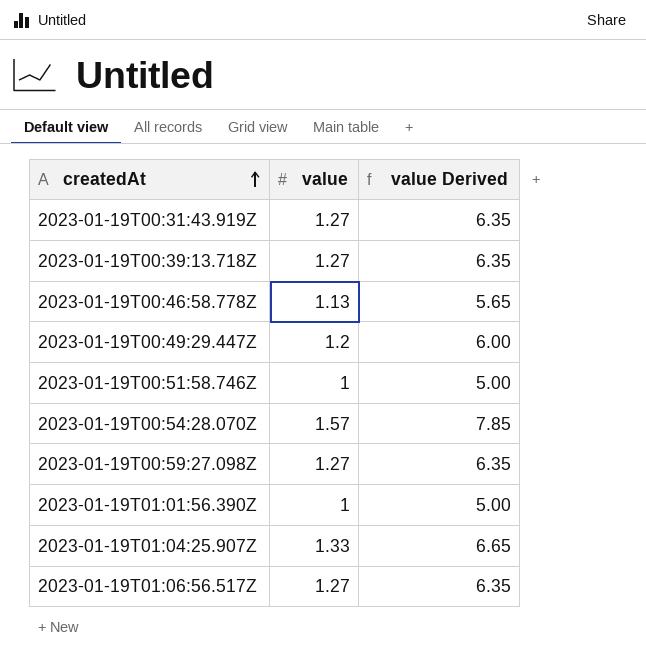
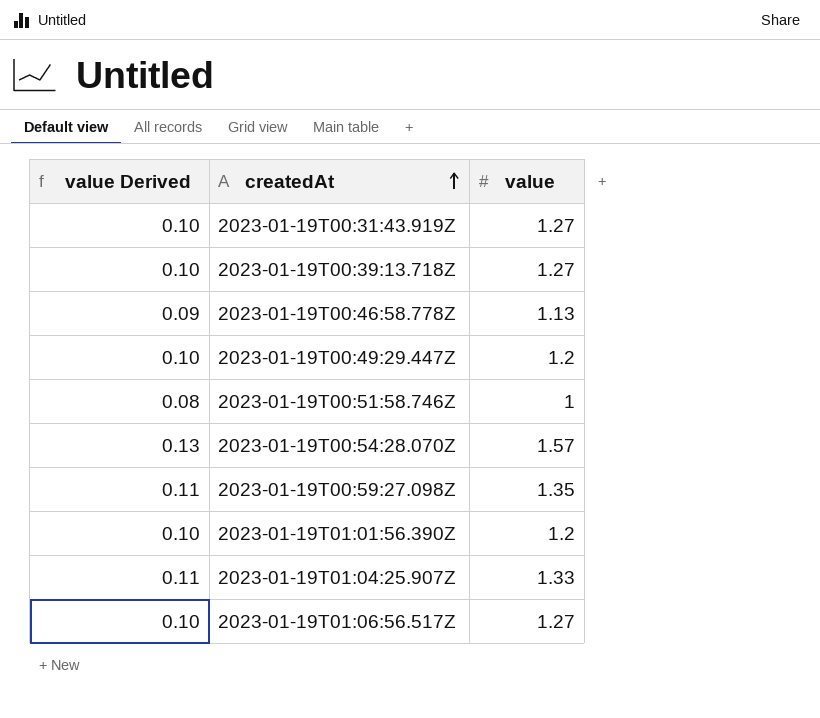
column value Derived | formula: [value] * 5 -> [value] * 0.08
column value Derived | position: 3 -> 1
2023-01-19T00:59:27.098Z | value: 1.27 -> 1.35
2023-01-19T01:01:56.390Z | value: 1 -> 1.2

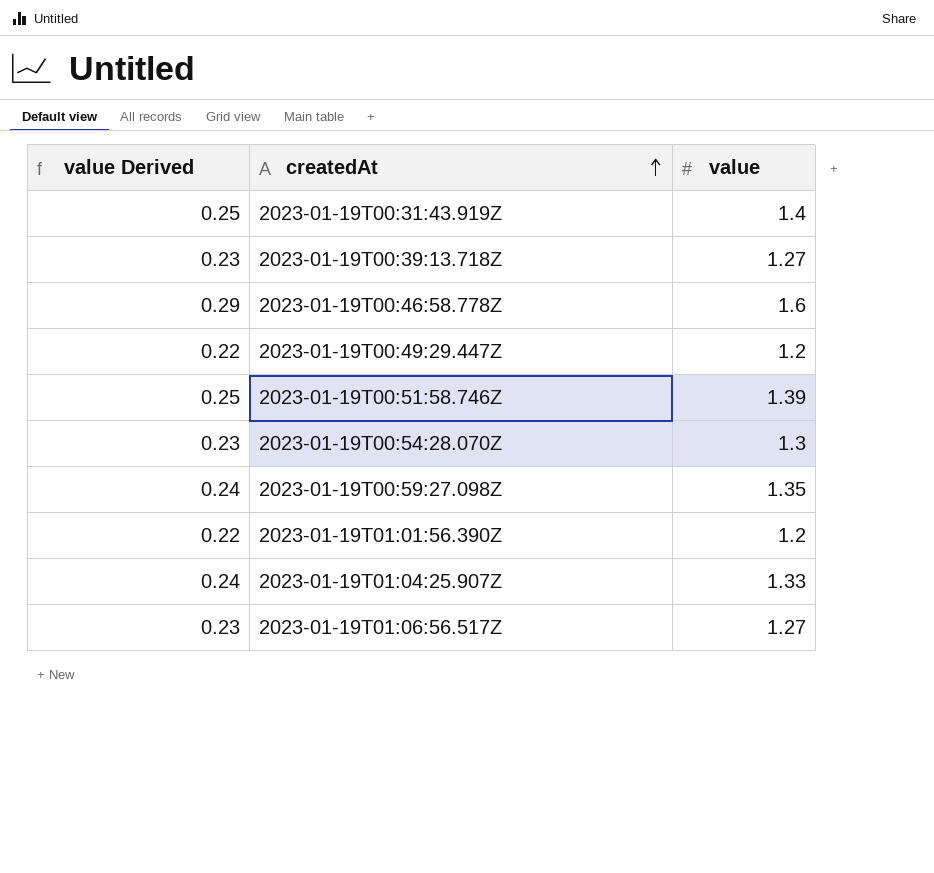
column value Derived | formula: [value] * 0.08 -> [value] * 0.18
2023-01-19T00:31:43.919Z | value: 1.27 -> 1.4
2023-01-19T00:46:58.778Z | value: 1.13 -> 1.6
2023-01-19T00:51:58.746Z | value: 1 -> 1.39
2023-01-19T00:54:28.070Z | value: 1.57 -> 1.3

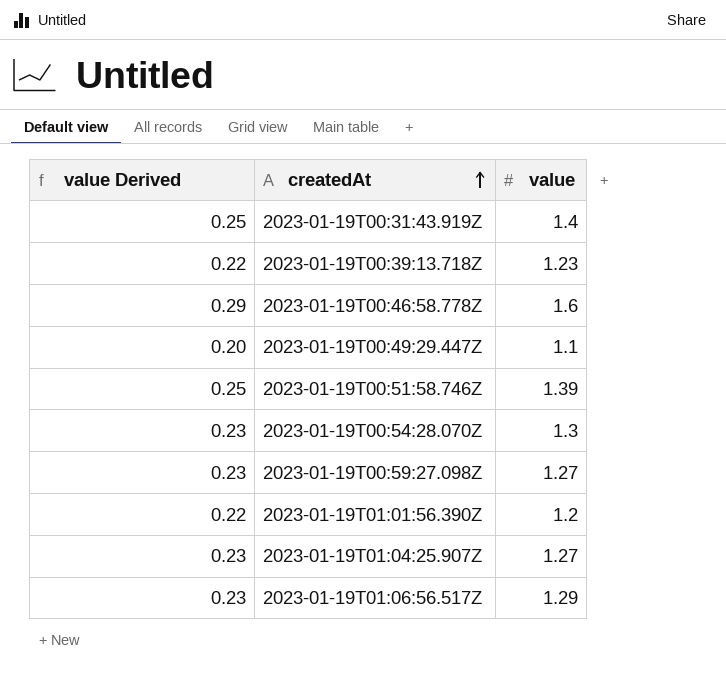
2023-01-19T00:39:13.718Z | value Derived: 0.23 -> 0.22
2023-01-19T00:39:13.718Z | value: 1.27 -> 1.23
2023-01-19T00:49:29.447Z | value Derived: 0.22 -> 0.20
2023-01-19T00:49:29.447Z | value: 1.2 -> 1.1
2023-01-19T00:59:27.098Z | value Derived: 0.24 -> 0.23
2023-01-19T00:59:27.098Z | value: 1.35 -> 1.27
2023-01-19T01:04:25.907Z | value Derived: 0.24 -> 0.23
2023-01-19T01:04:25.907Z | value: 1.33 -> 1.27
2023-01-19T01:06:56.517Z | value: 1.27 -> 1.29

